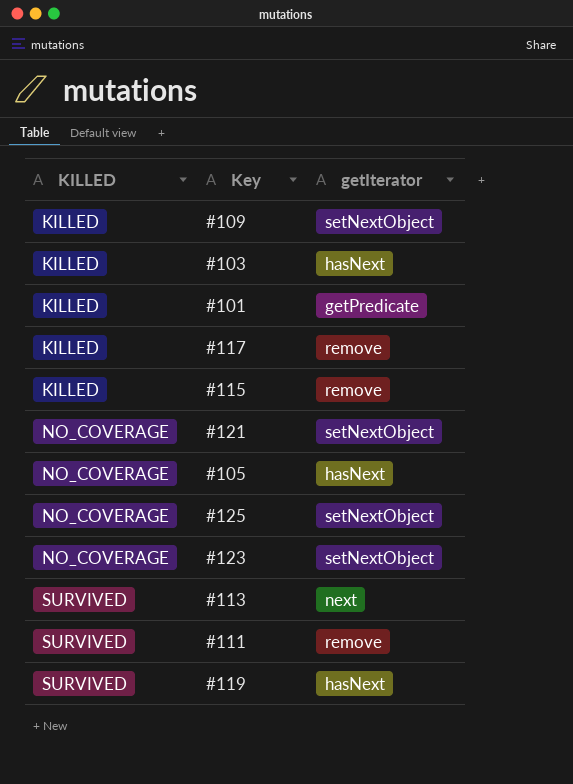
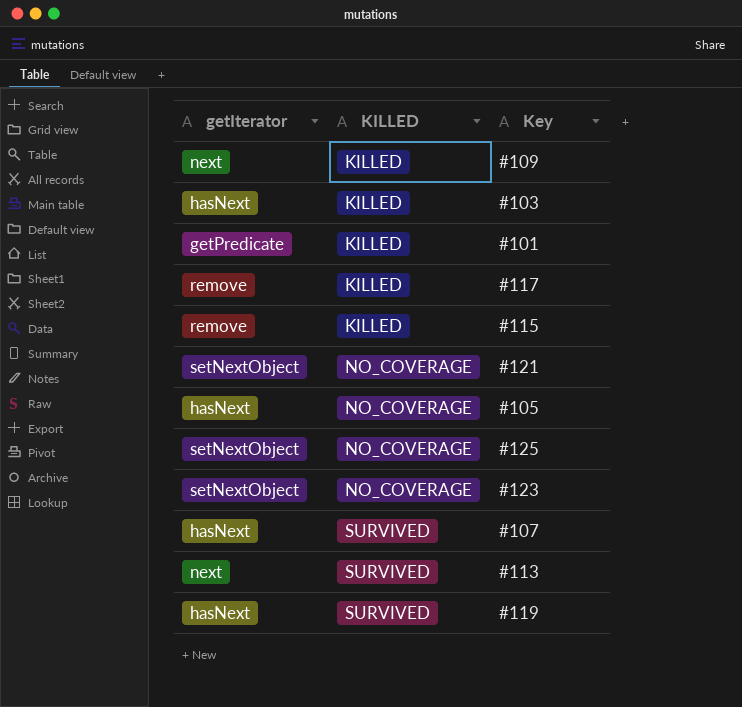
column getIterator | position: 3 -> 1
row #111: SURVIVED | remove -> none
#109 | getIterator: setNextObject -> next
row #107: none -> hasNext | SURVIVED

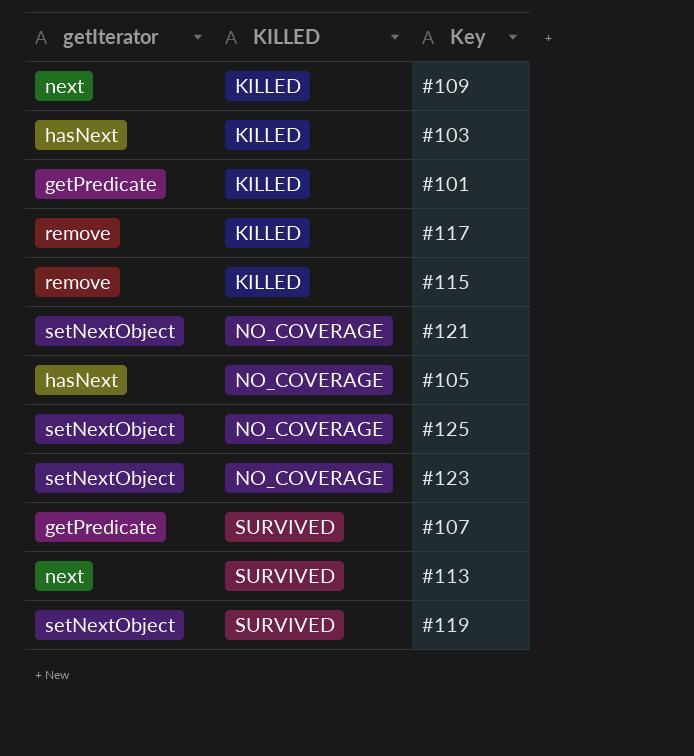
#107 | getIterator: hasNext -> getPredicate
#119 | getIterator: hasNext -> setNextObject

